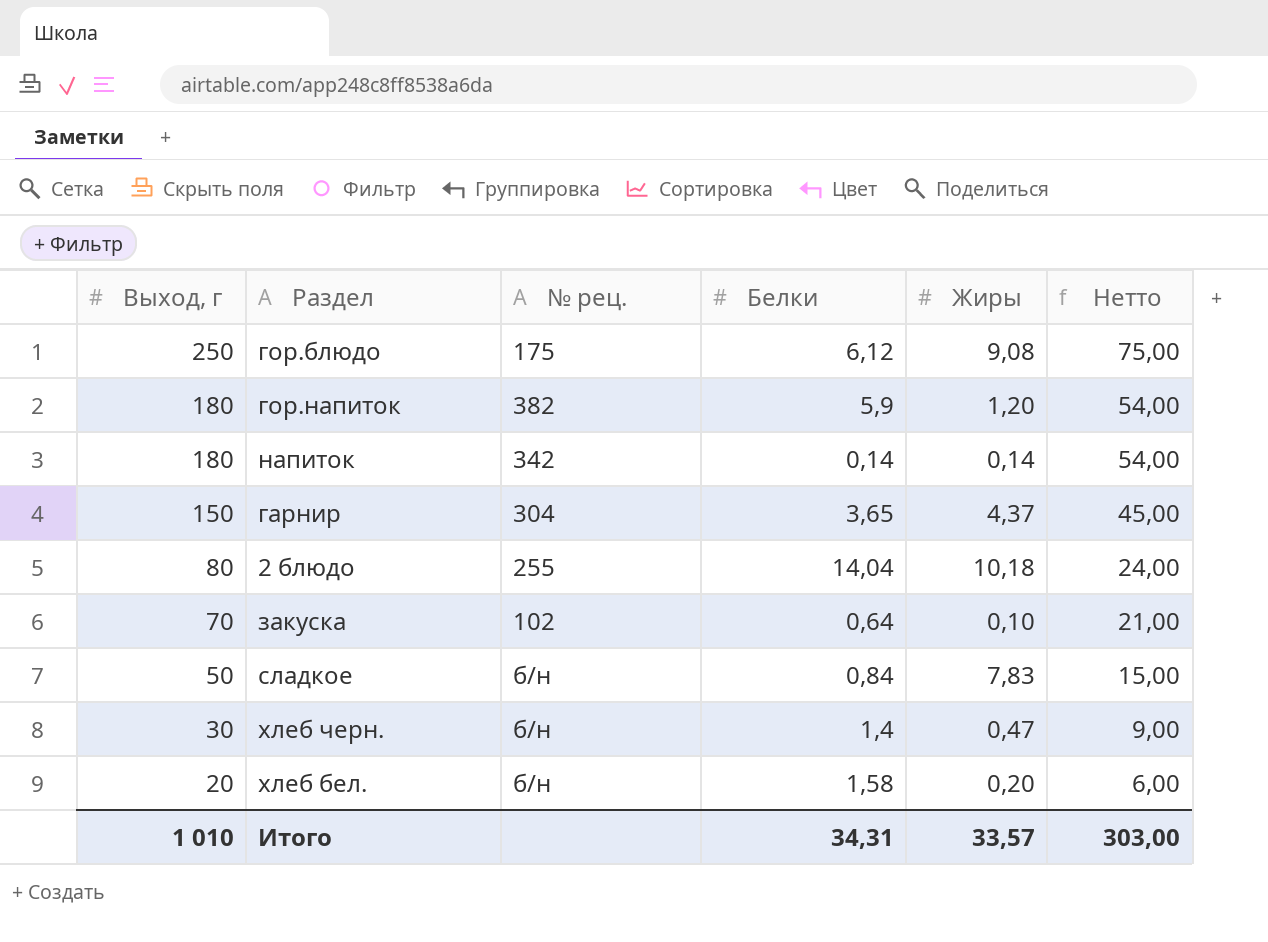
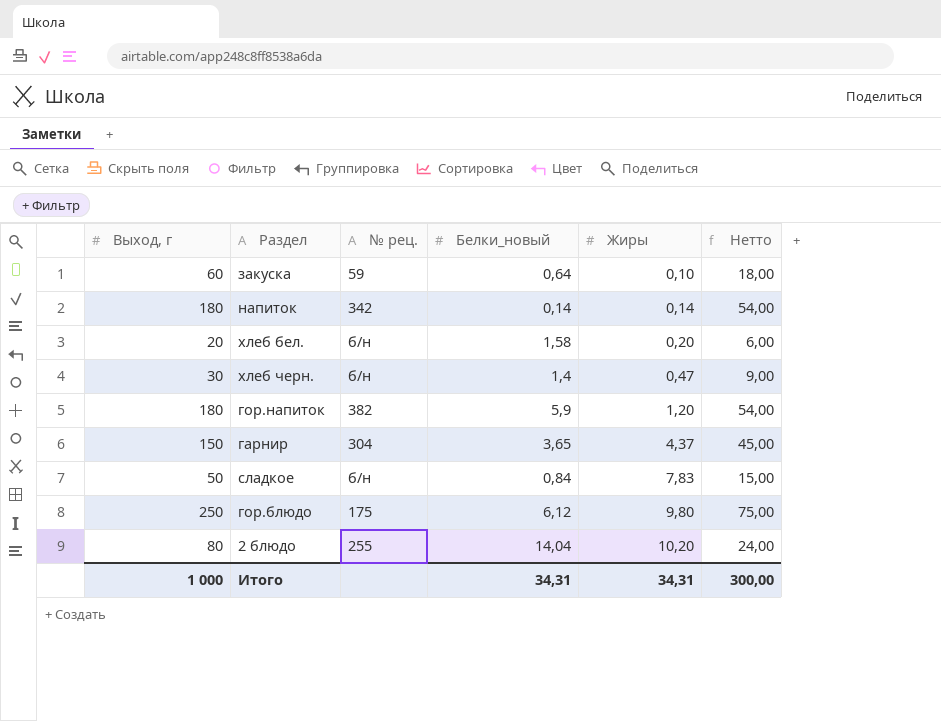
row order: Выход, г descending -> Жиры ascending
column name: Белки -> Белки_новый
закуска | Выход, г: 70 -> 60
закуска | № рец.: 102 -> 59
закуска | Нетто: 21,00 -> 18,00
гор.блюдо | Жиры: 9,08 -> 9,80
2 блюдо | Жиры: 10,18 -> 10,20
Итого | Выход, г: 1 010 -> 1 000
Итого | Жиры: 33,57 -> 34,31
Итого | Нетто: 303,00 -> 300,00

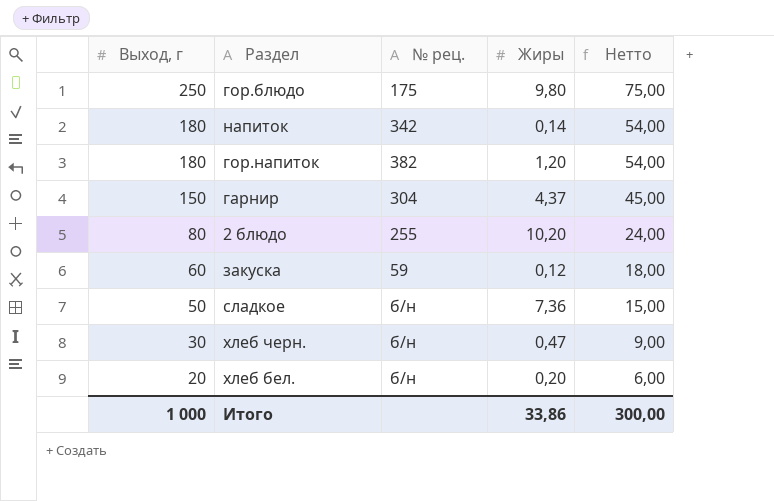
row order: Жиры ascending -> Выход, г descending
column Белки_новый | position: 4 -> none
закуска | Жиры: 0,10 -> 0,12
сладкое | Жиры: 7,83 -> 7,36
Итого | Жиры: 34,31 -> 33,86

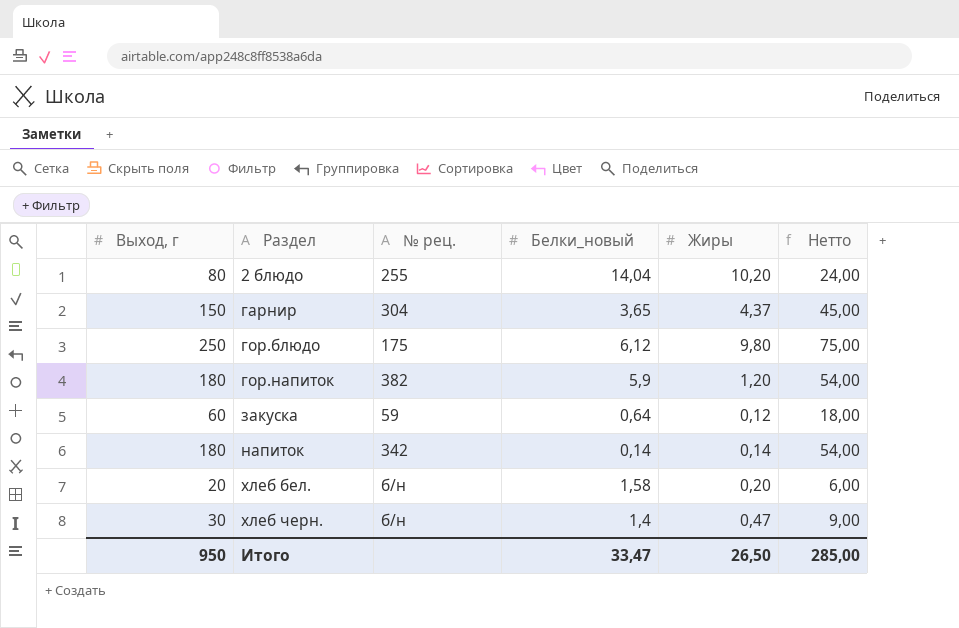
row order: Выход, г descending -> Раздел ascending
column Белки_новый | position: none -> 4
row сладкое: 50 | б/н | 7,36 | 15,00 -> none
Итого | Выход, г: 1 000 -> 950
Итого | Жиры: 33,86 -> 26,50
Итого | Нетто: 300,00 -> 285,00

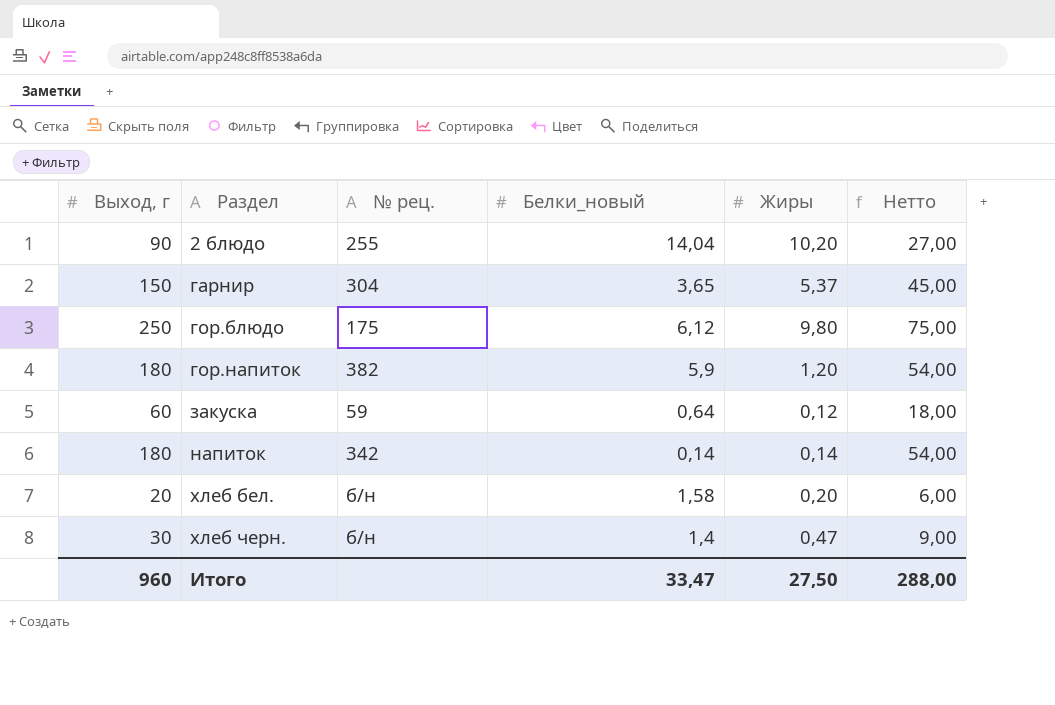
2 блюдо | Выход, г: 80 -> 90
2 блюдо | Нетто: 24,00 -> 27,00
гарнир | Жиры: 4,37 -> 5,37
Итого | Выход, г: 950 -> 960
Итого | Жиры: 26,50 -> 27,50
Итого | Нетто: 285,00 -> 288,00

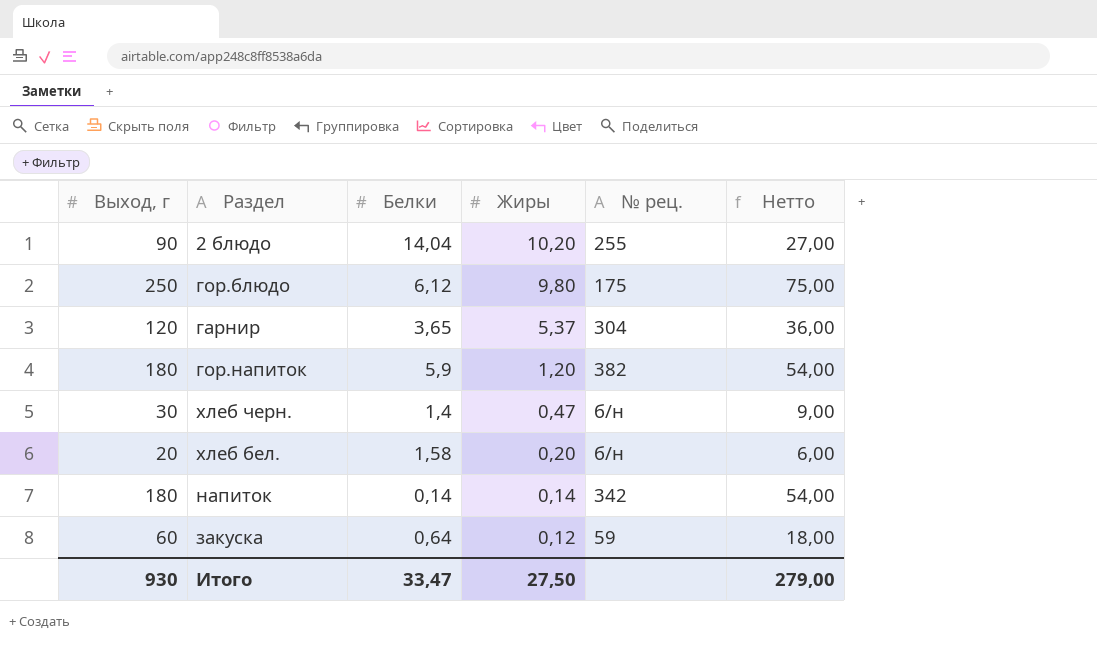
row order: Раздел ascending -> Жиры descending
column name: Белки_новый -> Белки
column № рец. | position: 3 -> 5
гарнир | Выход, г: 150 -> 120
гарнир | Нетто: 45,00 -> 36,00
Итого | Выход, г: 960 -> 930
Итого | Нетто: 288,00 -> 279,00

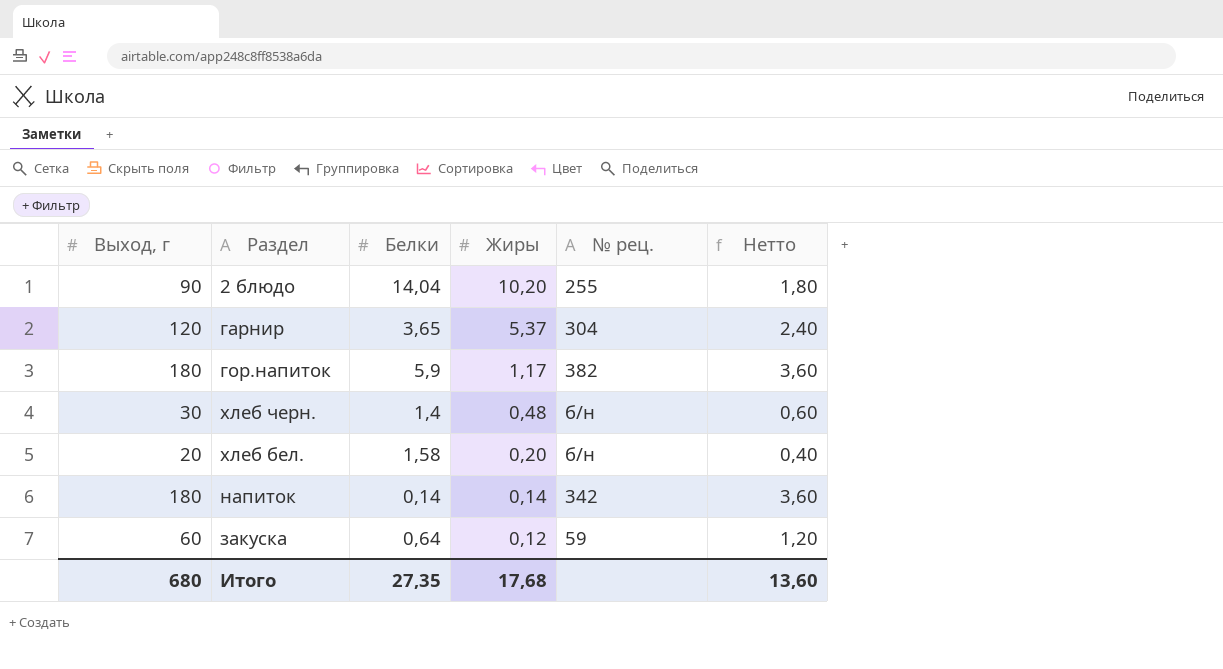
column Нетто | formula: [Выход, г] * 0,3 -> [Выход, г] * 0,02
row гор.блюдо: 250 | 6,12 | 9,80 | 175 | 75,00 -> none
гор.напиток | Жиры: 1,20 -> 1,17
хлеб черн. | Жиры: 0,47 -> 0,48
Итого | Выход, г: 930 -> 680
Итого | Белки: 33,47 -> 27,35
Итого | Жиры: 27,50 -> 17,68
Итого | Нетто: 279,00 -> 13,60

